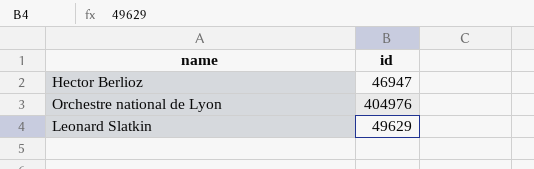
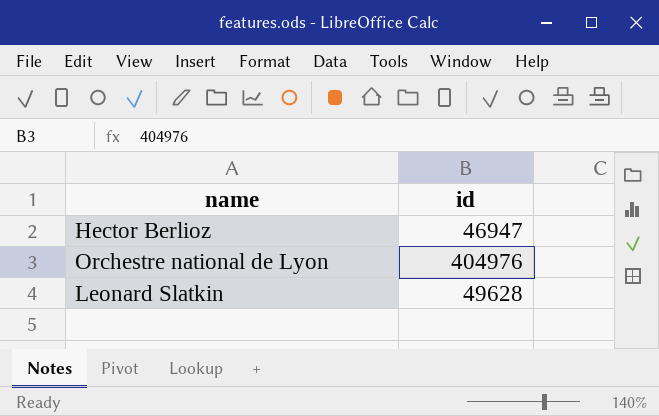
Leonard Slatkin | id: 49629 -> 49628

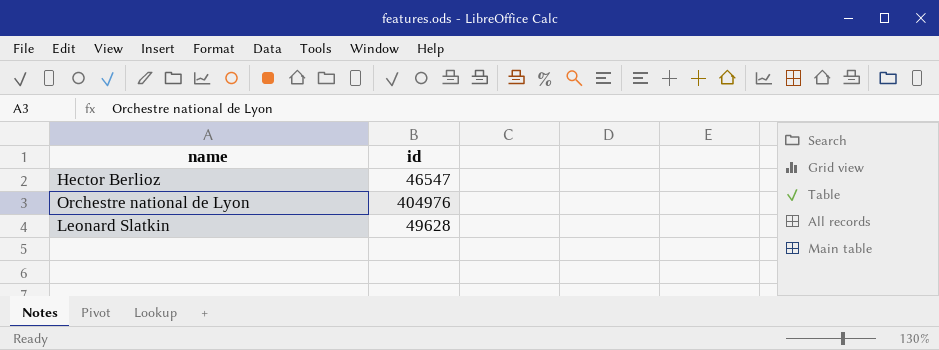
Hector Berlioz | id: 46947 -> 46547

